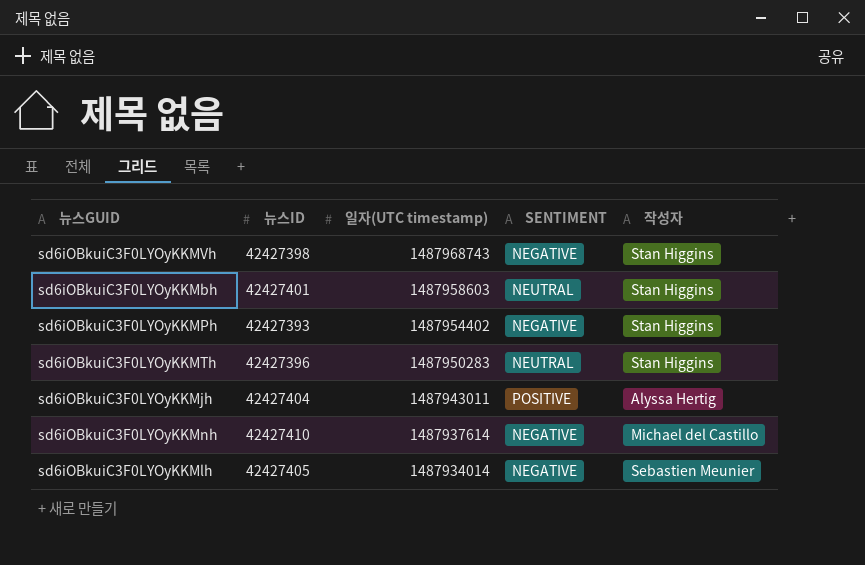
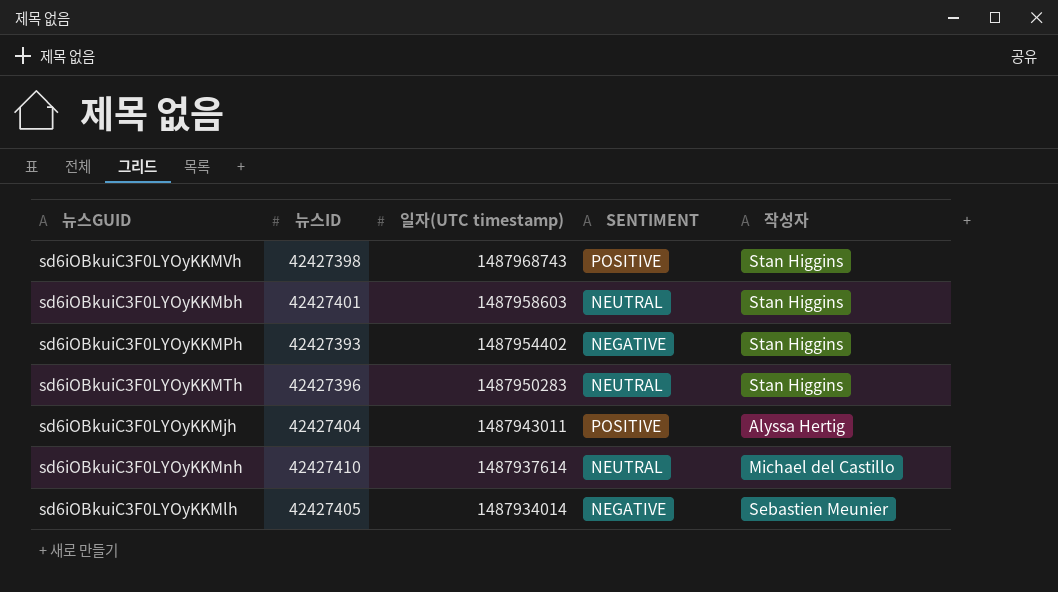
sd6iOBkuiC3F0LYOyKKMVh | SENTIMENT: NEGATIVE -> POSITIVE
sd6iOBkuiC3F0LYOyKKMnh | SENTIMENT: NEGATIVE -> NEUTRAL

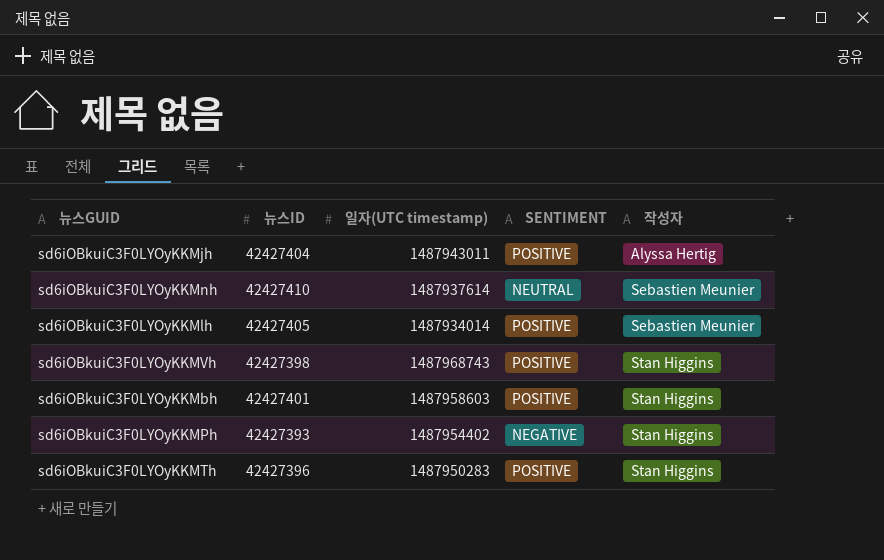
row order: 일자(UTC timestamp) descending -> 작성자 ascending
sd6iOBkuiC3F0LYOyKKMnh | 작성자: Michael del Castillo -> Sebastien Meunier
sd6iOBkuiC3F0LYOyKKMlh | SENTIMENT: NEGATIVE -> POSITIVE
sd6iOBkuiC3F0LYOyKKMbh | SENTIMENT: NEUTRAL -> POSITIVE
sd6iOBkuiC3F0LYOyKKMTh | SENTIMENT: NEUTRAL -> POSITIVE

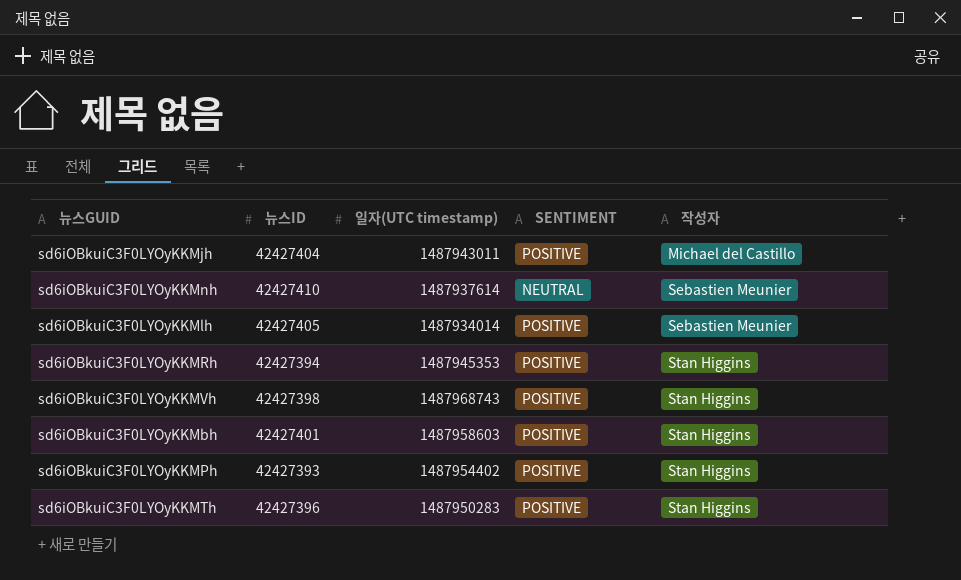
sd6iOBkuiC3F0LYOyKKMjh | 작성자: Alyssa Hertig -> Michael del Castillo
row sd6iOBkuiC3F0LYOyKKMRh: none -> 42427394 | 1487945353 | POSITIVE | Stan Higgins
sd6iOBkuiC3F0LYOyKKMPh | SENTIMENT: NEGATIVE -> POSITIVE

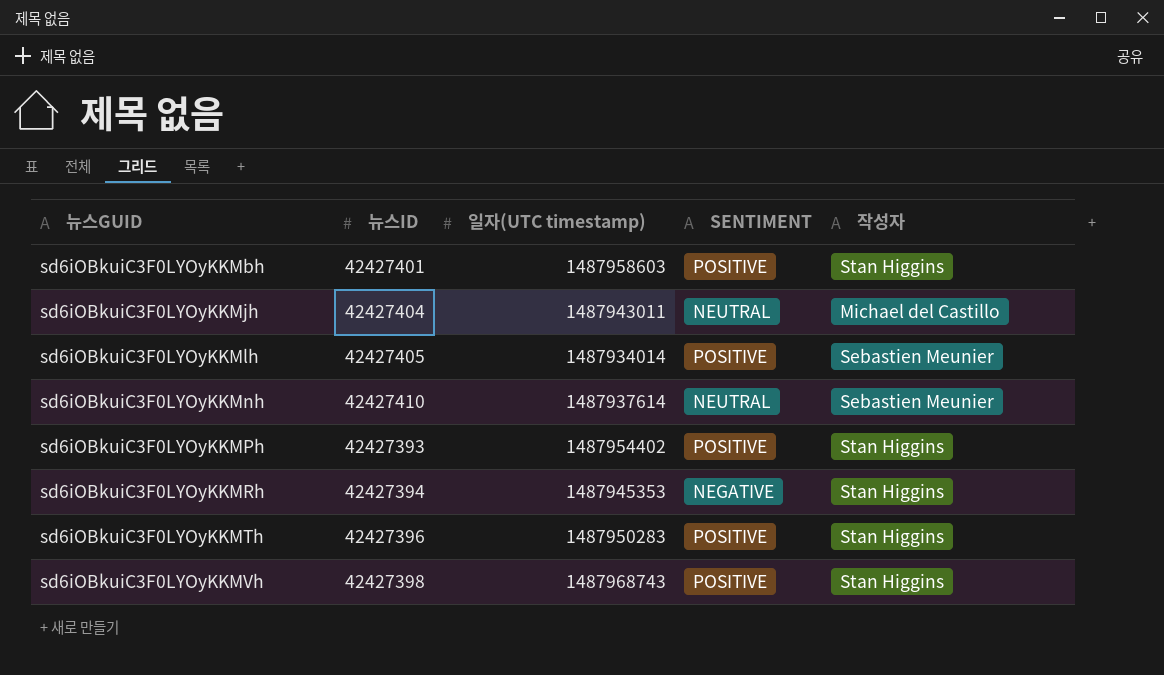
row order: 작성자 ascending -> 뉴스GUID ascending
sd6iOBkuiC3F0LYOyKKMjh | SENTIMENT: POSITIVE -> NEUTRAL
sd6iOBkuiC3F0LYOyKKMRh | SENTIMENT: POSITIVE -> NEGATIVE

